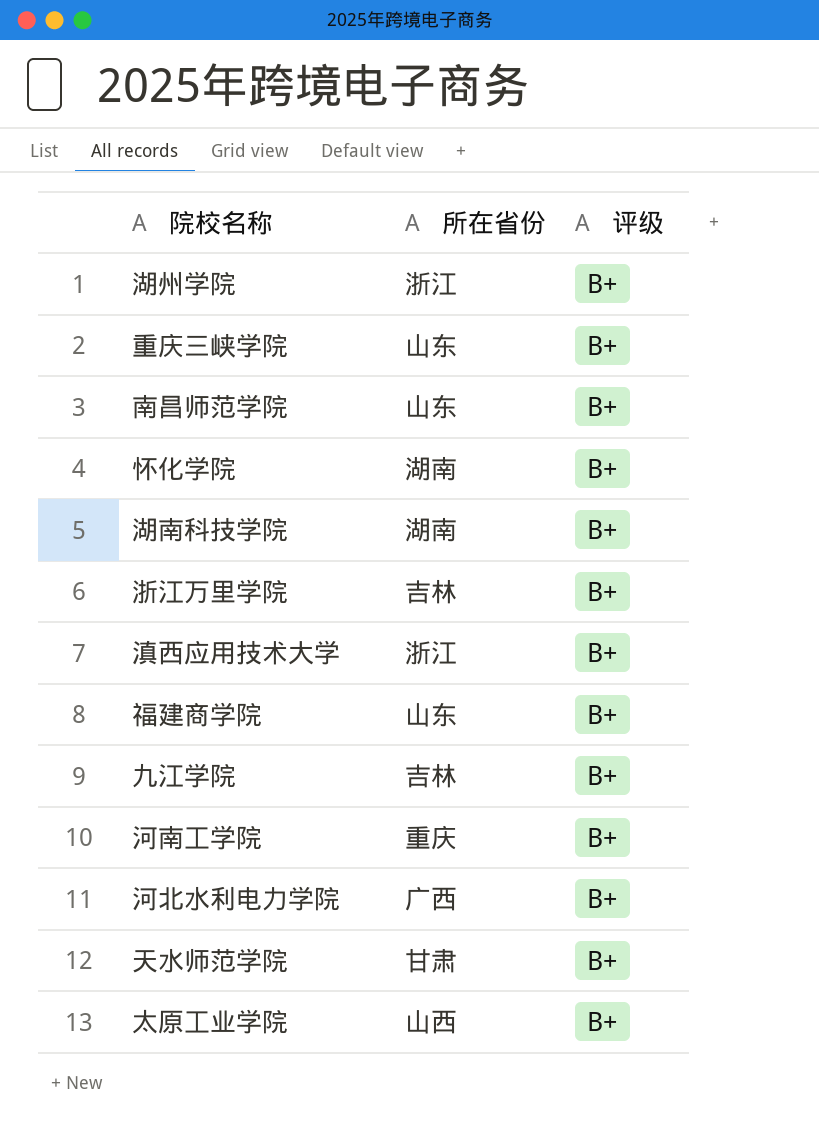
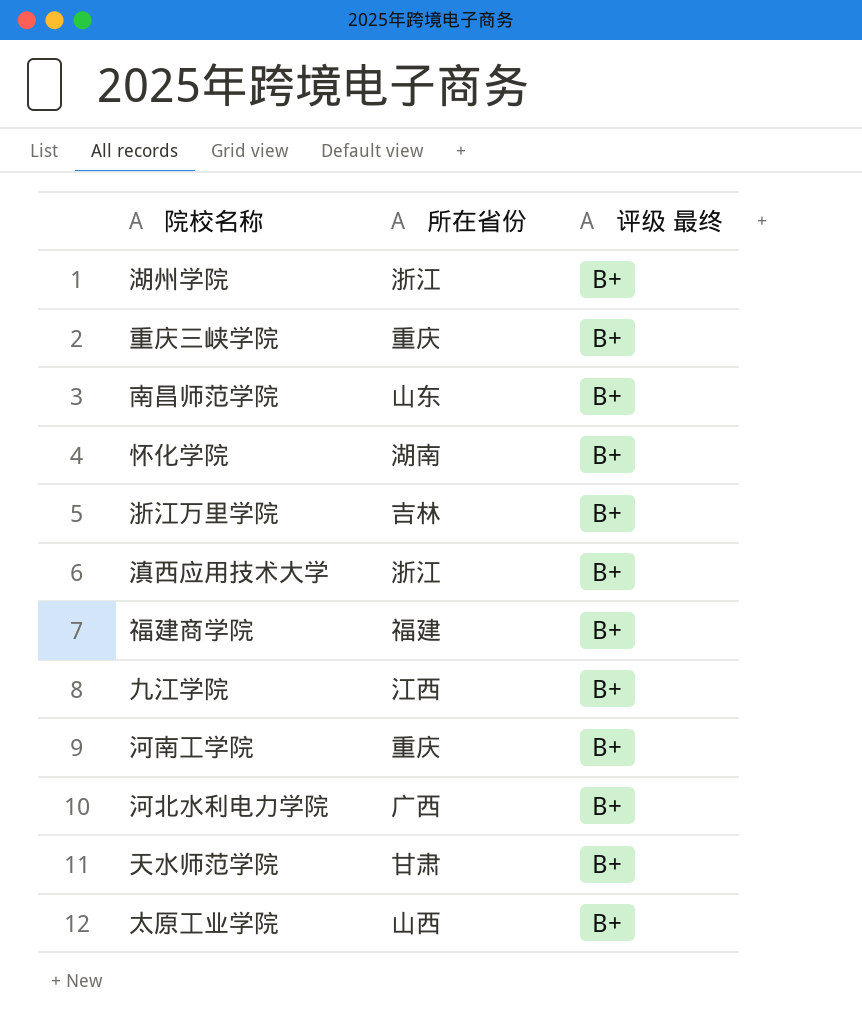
column name: 评级 -> 评级 最终
row 湖南科技学院: 湖南 | B+ -> none
重庆三峡学院 | 所在省份: 山东 -> 重庆
福建商学院 | 所在省份: 山东 -> 福建
九江学院 | 所在省份: 吉林 -> 江西

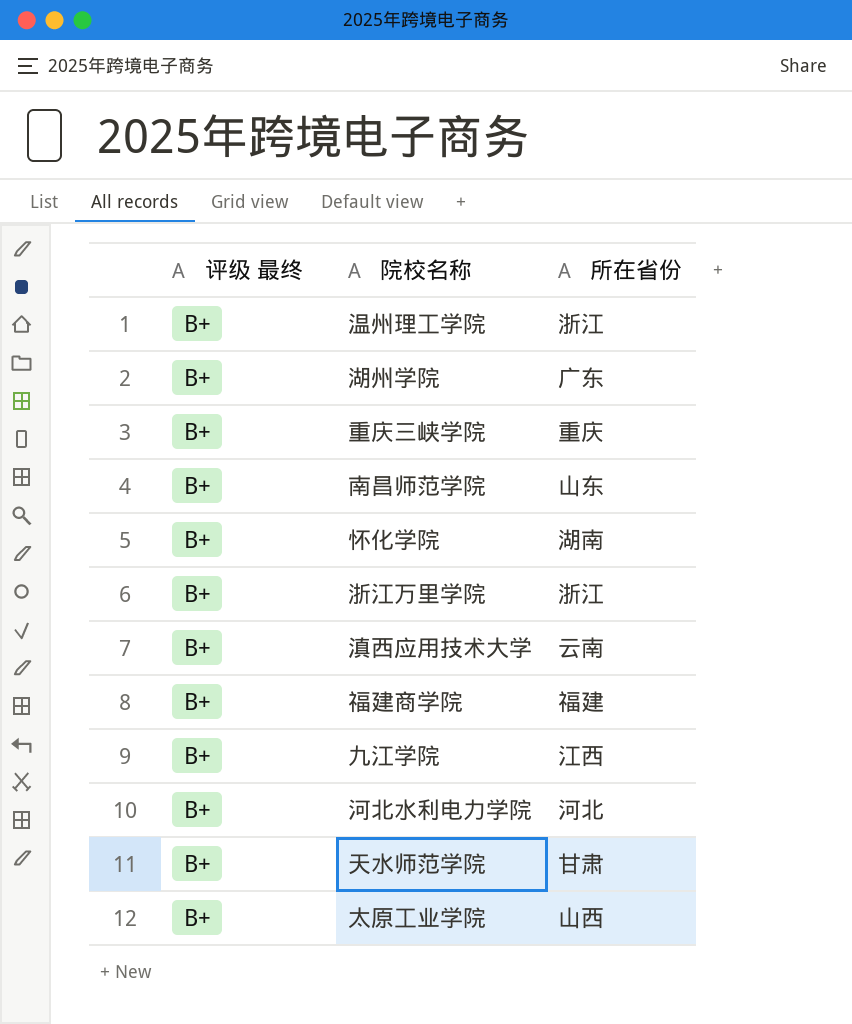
column 评级 最终 | position: 3 -> 1
row 河南工学院: 重庆 | B+ -> none
row 温州理工学院: none -> B+ | 浙江
湖州学院 | 所在省份: 浙江 -> 广东
浙江万里学院 | 所在省份: 吉林 -> 浙江
滇西应用技术大学 | 所在省份: 浙江 -> 云南
河北水利电力学院 | 所在省份: 广西 -> 河北

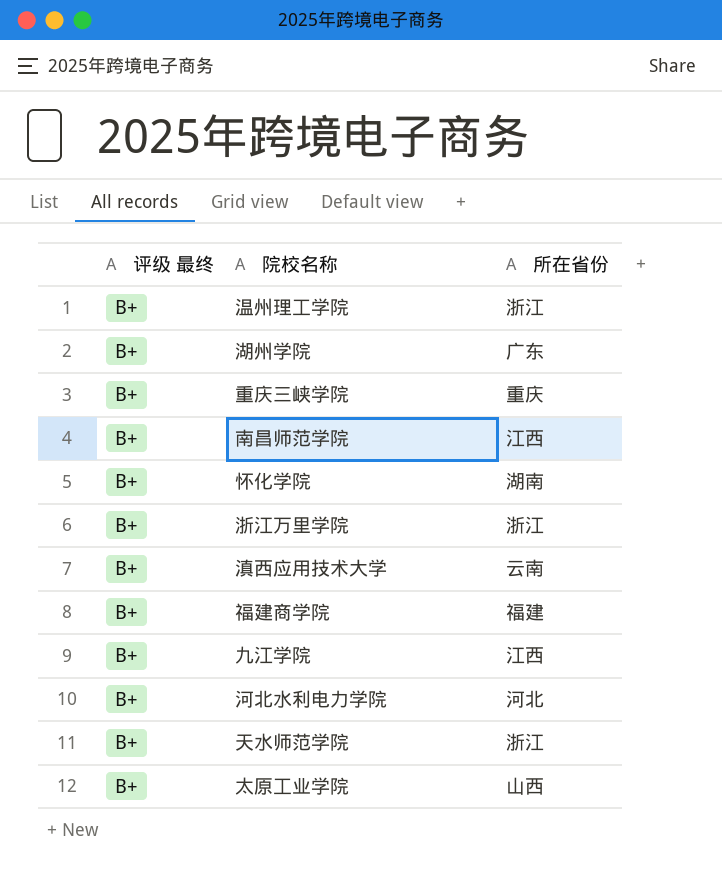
南昌师范学院 | 所在省份: 山东 -> 江西
天水师范学院 | 所在省份: 甘肃 -> 浙江

